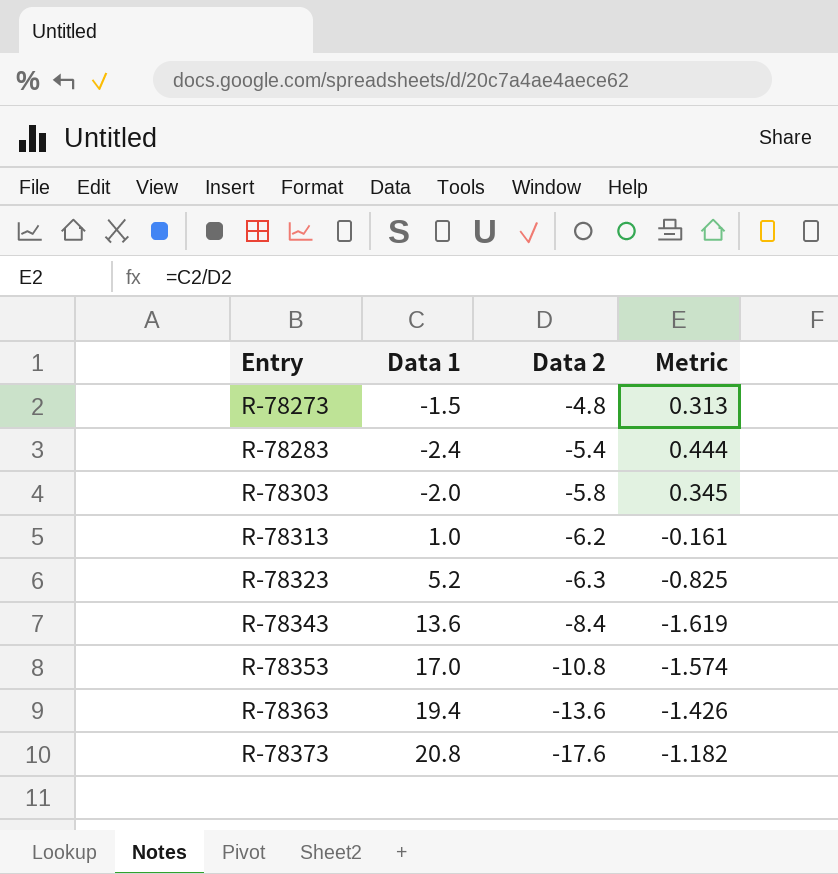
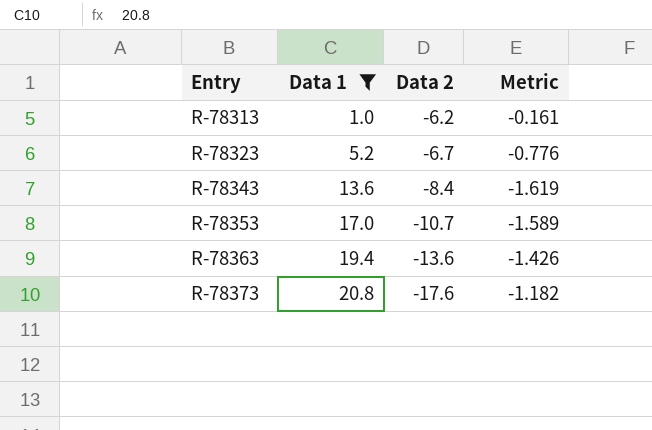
filter: none -> Data 1 >= 1.0
R-78323 | Data 2: -6.3 -> -6.7
R-78323 | Metric: -0.825 -> -0.776
R-78353 | Data 2: -10.8 -> -10.7
R-78353 | Metric: -1.574 -> -1.589

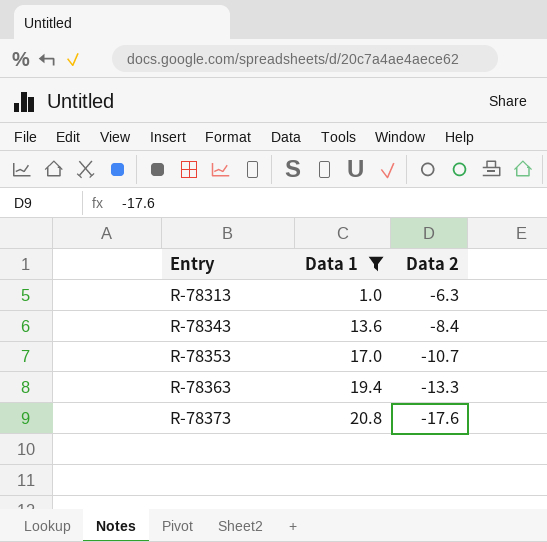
column Metric | formula: [Data 1] / [Data 2] -> none
row R-78323: 5.2 | -6.7 | -0.776 -> none
R-78313 | Data 2: -6.2 -> -6.3
R-78363 | Data 2: -13.6 -> -13.3

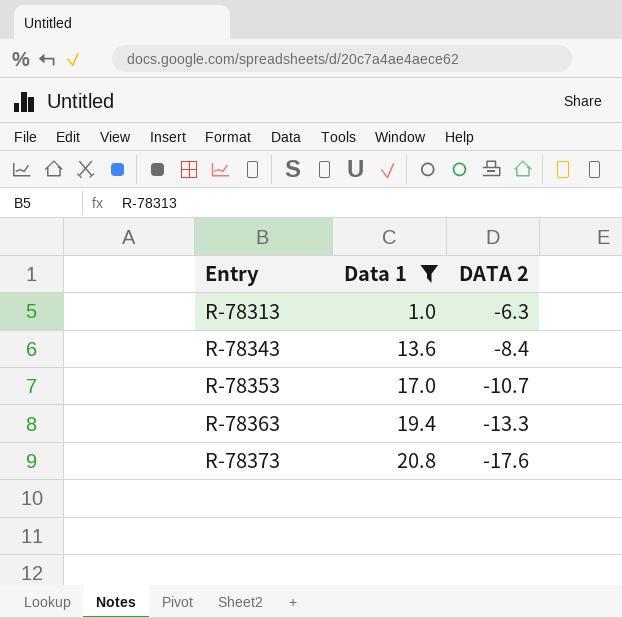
column name: Data 2 -> DATA 2

